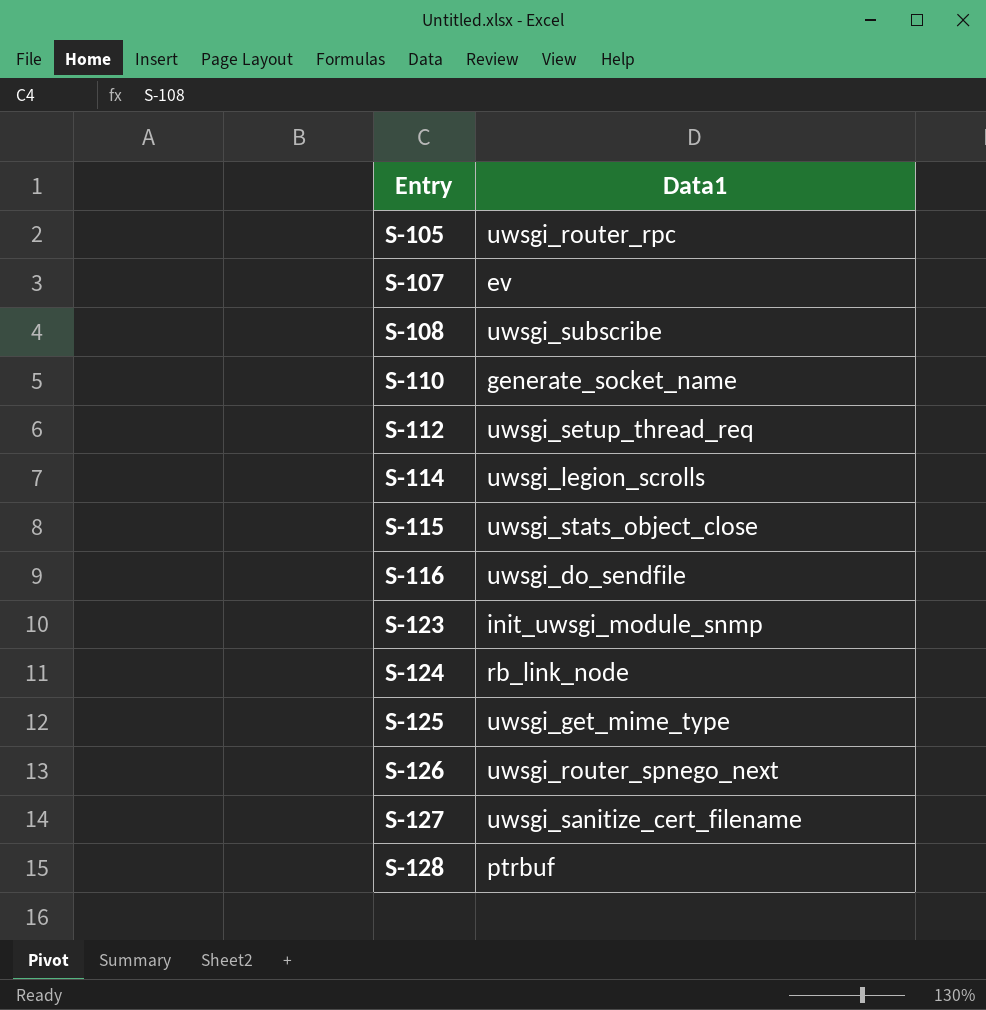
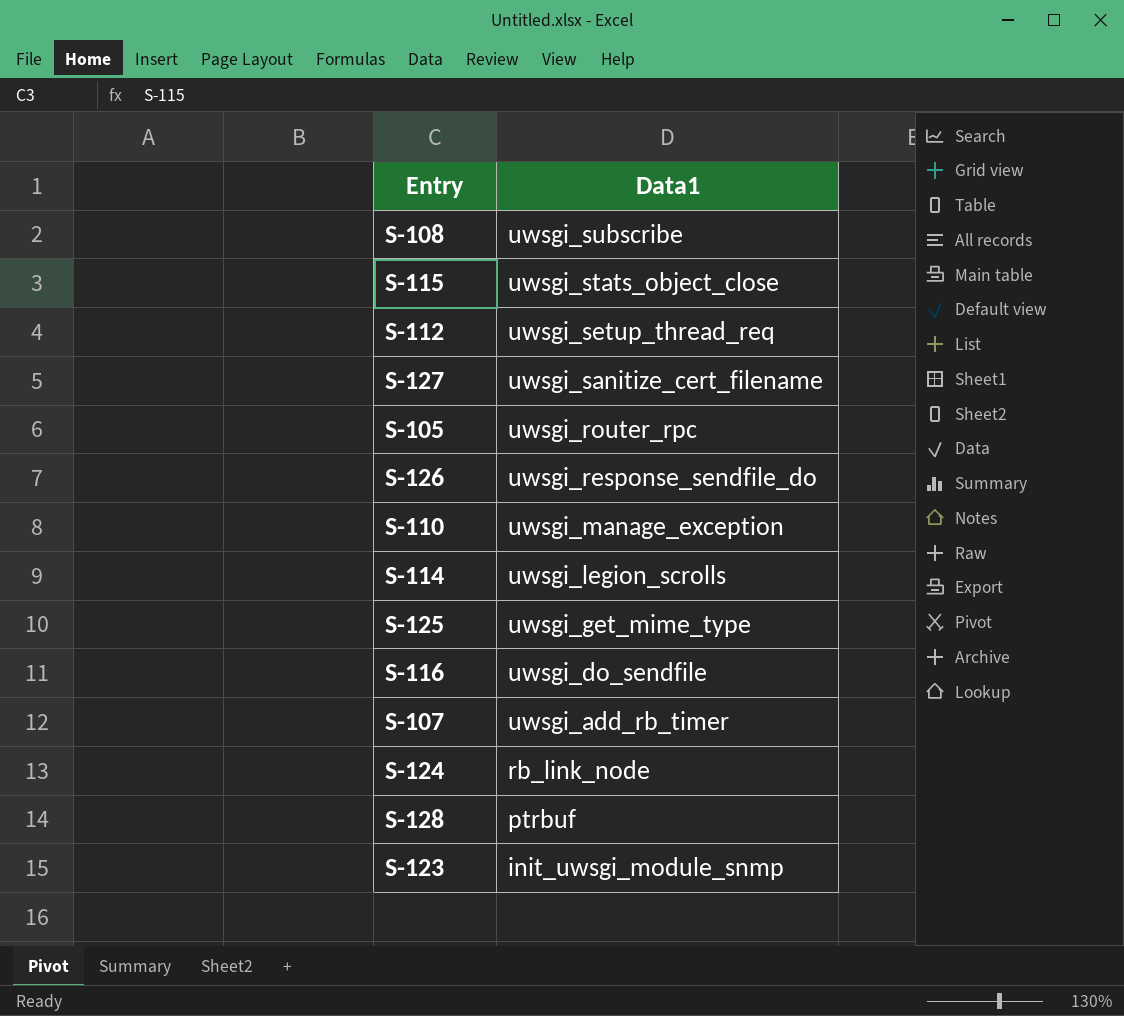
row order: Entry ascending -> Data1 descending
S-126 | Data1: uwsgi_router_spnego_next -> uwsgi_response_sendfile_do
S-110 | Data1: generate_socket_name -> uwsgi_manage_exception
S-107 | Data1: ev -> uwsgi_add_rb_timer

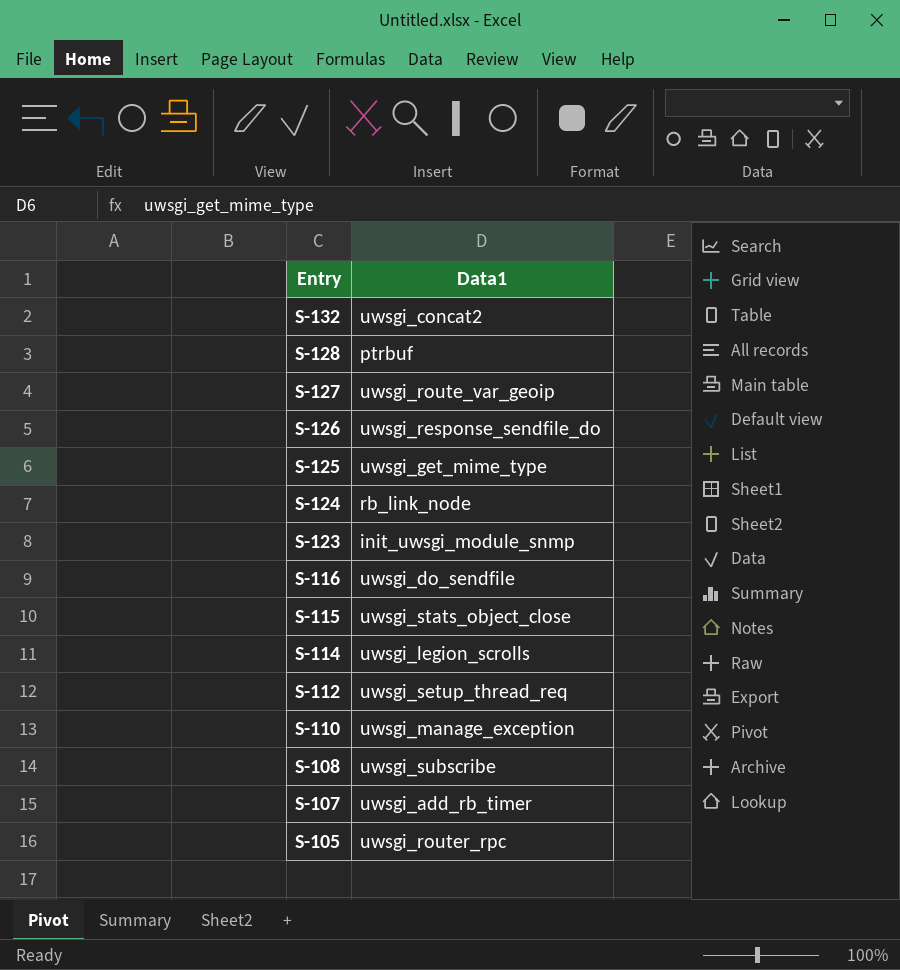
row order: Data1 descending -> Entry descending
row S-132: none -> uwsgi_concat2
S-127 | Data1: uwsgi_sanitize_cert_filename -> uwsgi_route_var_geoip

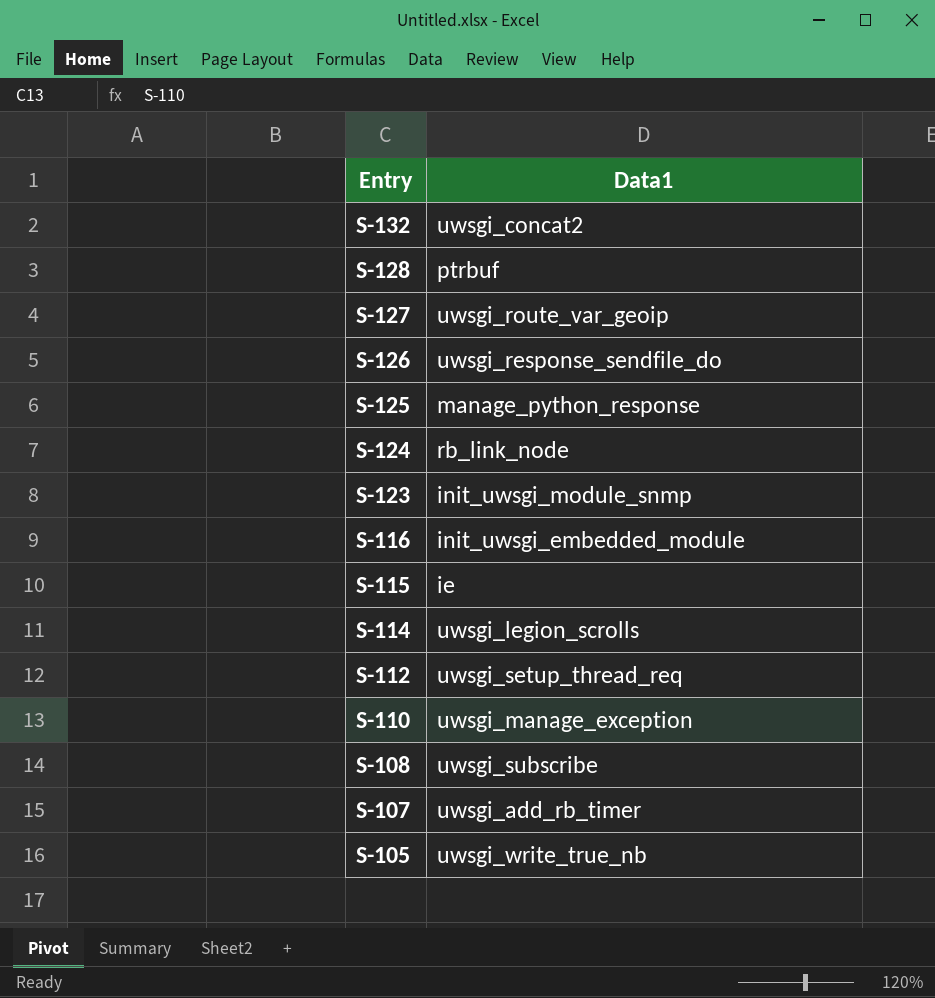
S-125 | Data1: uwsgi_get_mime_type -> manage_python_response
S-116 | Data1: uwsgi_do_sendfile -> init_uwsgi_embedded_module
S-115 | Data1: uwsgi_stats_object_close -> ie
S-105 | Data1: uwsgi_router_rpc -> uwsgi_write_true_nb

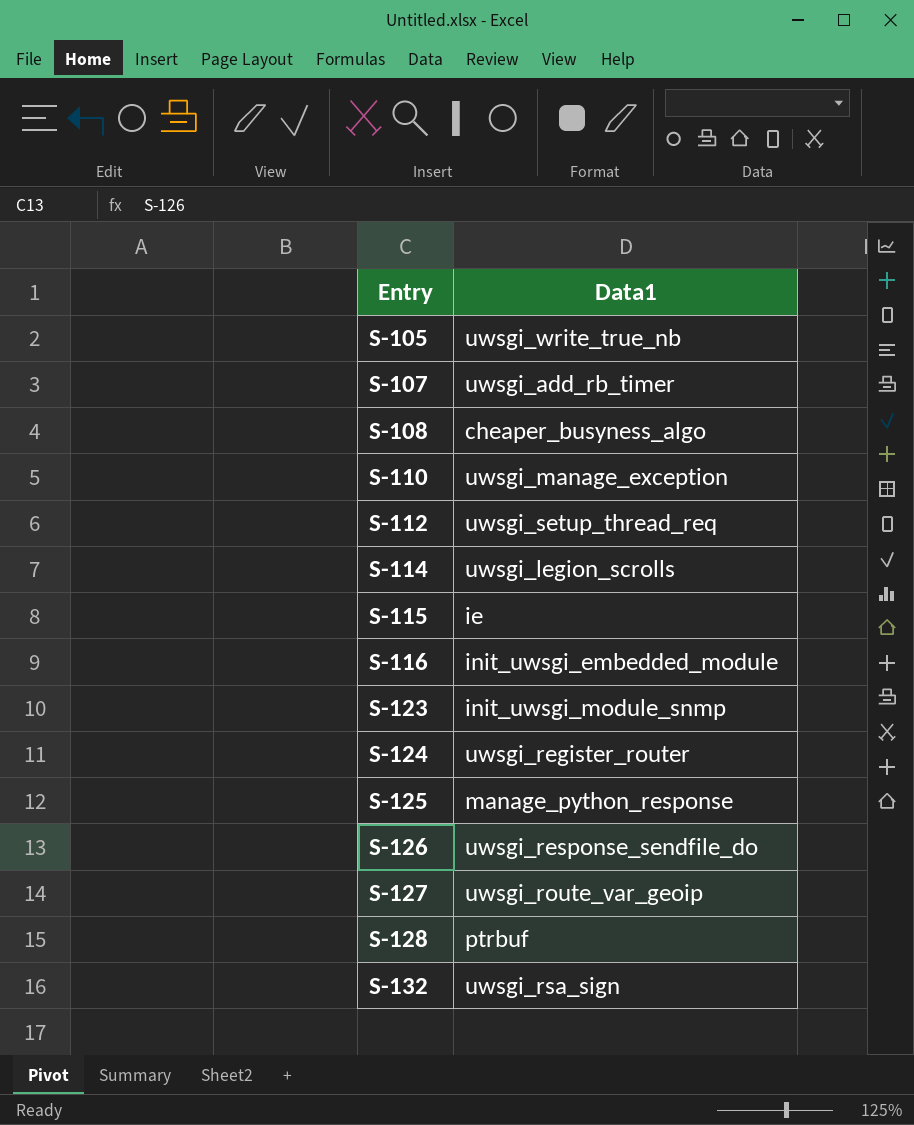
row order: Entry descending -> Entry ascending
S-108 | Data1: uwsgi_subscribe -> cheaper_busyness_algo
S-124 | Data1: rb_link_node -> uwsgi_register_router
S-132 | Data1: uwsgi_concat2 -> uwsgi_rsa_sign

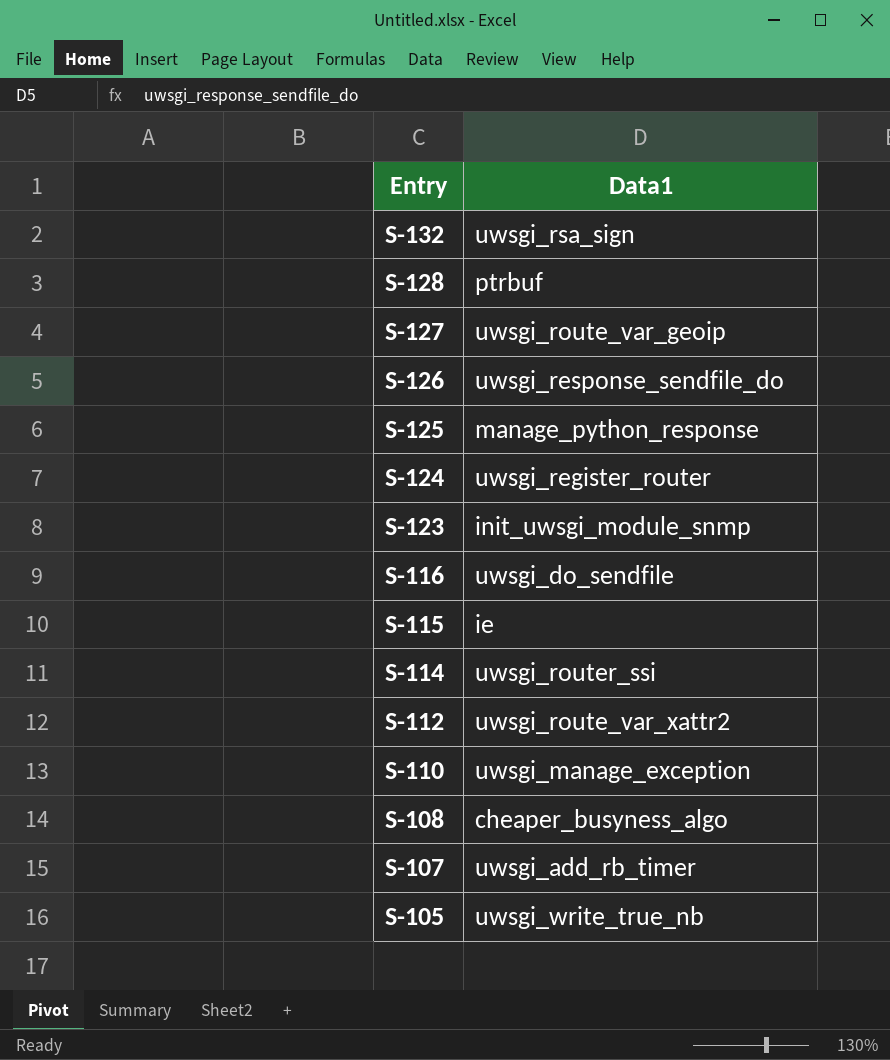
row order: Entry ascending -> Entry descending
S-116 | Data1: init_uwsgi_embedded_module -> uwsgi_do_sendfile
S-114 | Data1: uwsgi_legion_scrolls -> uwsgi_router_ssi
S-112 | Data1: uwsgi_setup_thread_req -> uwsgi_route_var_xattr2

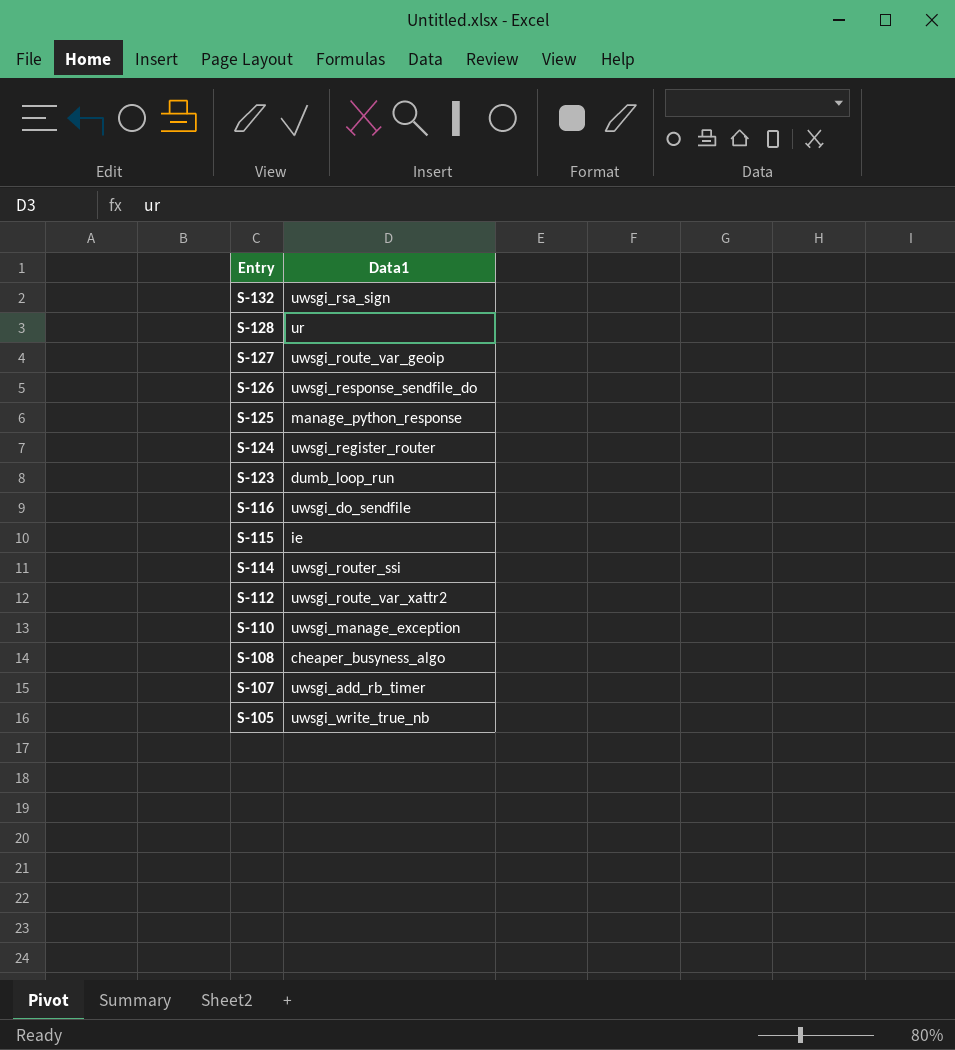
S-128 | Data1: ptrbuf -> ur
S-123 | Data1: init_uwsgi_module_snmp -> dumb_loop_run

